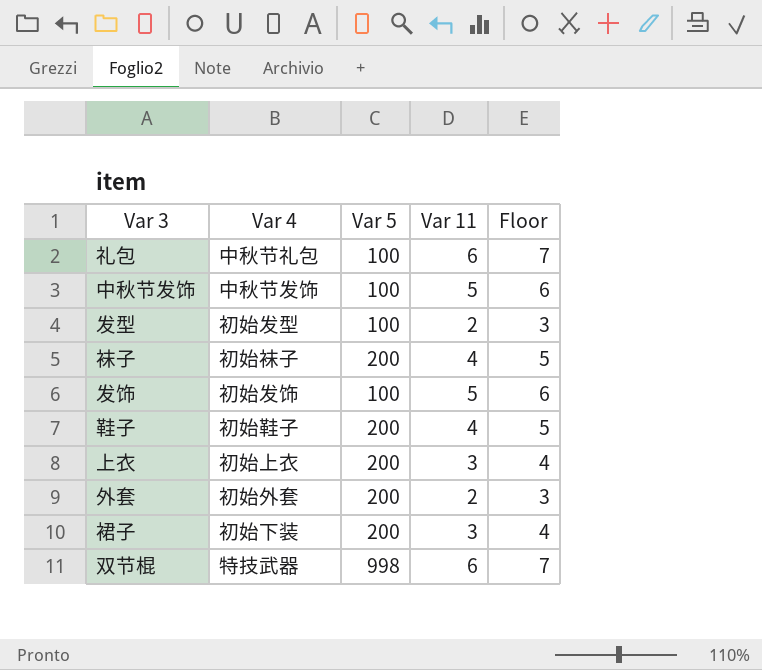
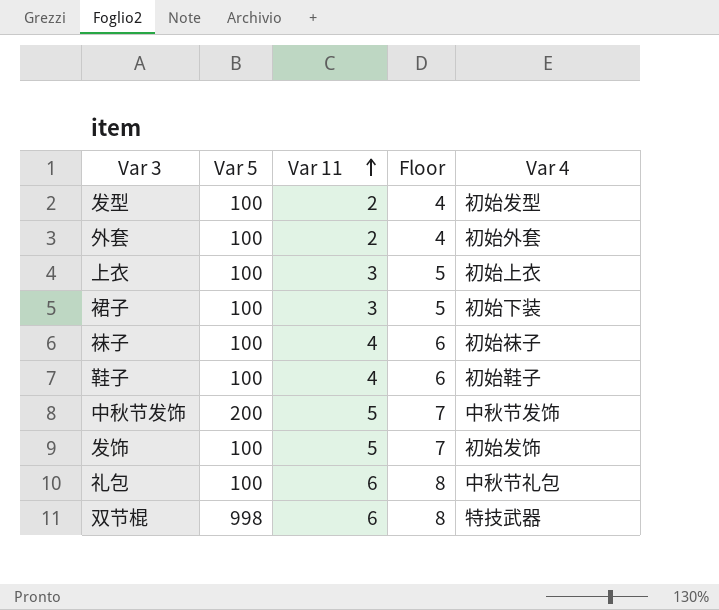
row order: none -> Var 11 ascending
column Floor | formula: [Var 11] + 1 -> [Var 11] + 2
column Var 4 | position: 2 -> 5
外套 | Var 5: 200 -> 100
上衣 | Var 5: 200 -> 100
裙子 | Var 5: 200 -> 100
袜子 | Var 5: 200 -> 100
鞋子 | Var 5: 200 -> 100
中秋节发饰 | Var 5: 100 -> 200

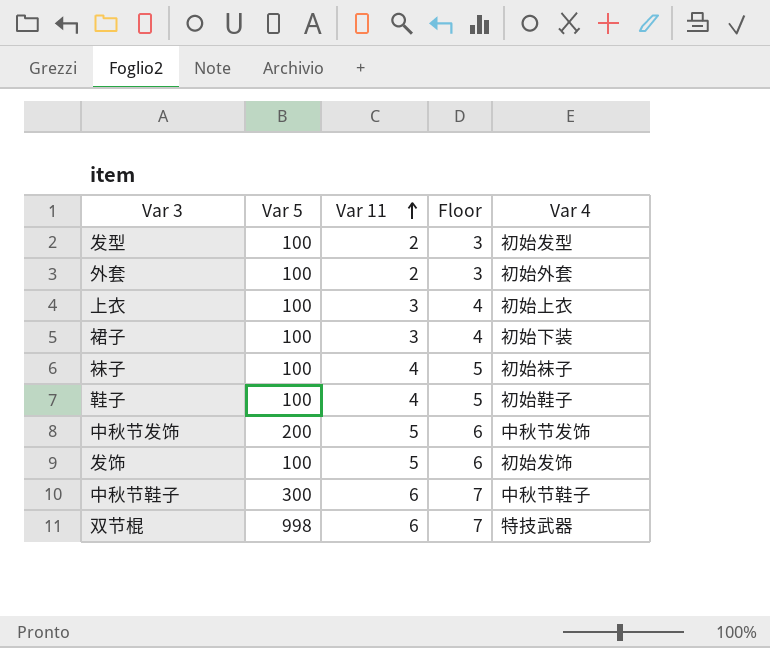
column Floor | formula: [Var 11] + 2 -> [Var 11] + 1
row 礼包: 100 | 6 | 8 | 中秋节礼包 -> none
row 中秋节鞋子: none -> 300 | 6 | 7 | 中秋节鞋子

